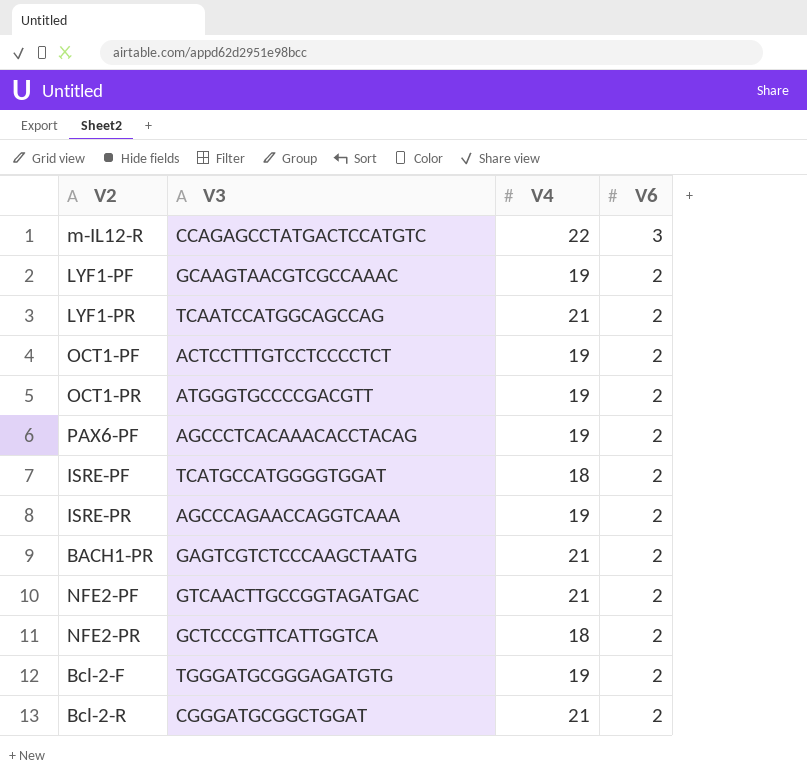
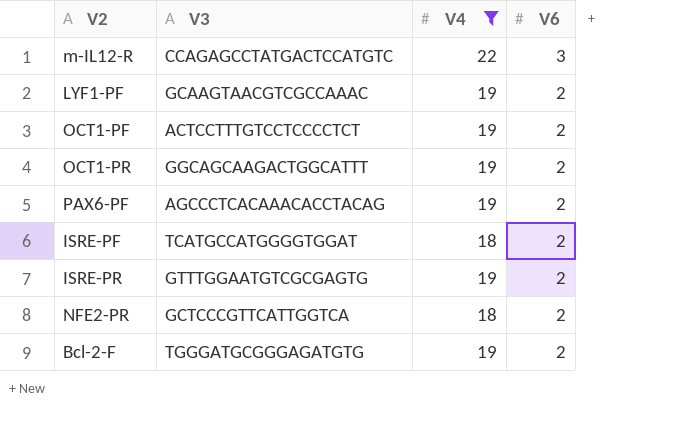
filter: none -> V4 != 21
OCT1-PR | V3: ATGGGTGCCCCGACGTT -> GGCAGCAAGACTGGCATTT
ISRE-PR | V3: AGCCCAGAACCAGGTCAAA -> GTTTGGAATGTCGCGAGTG

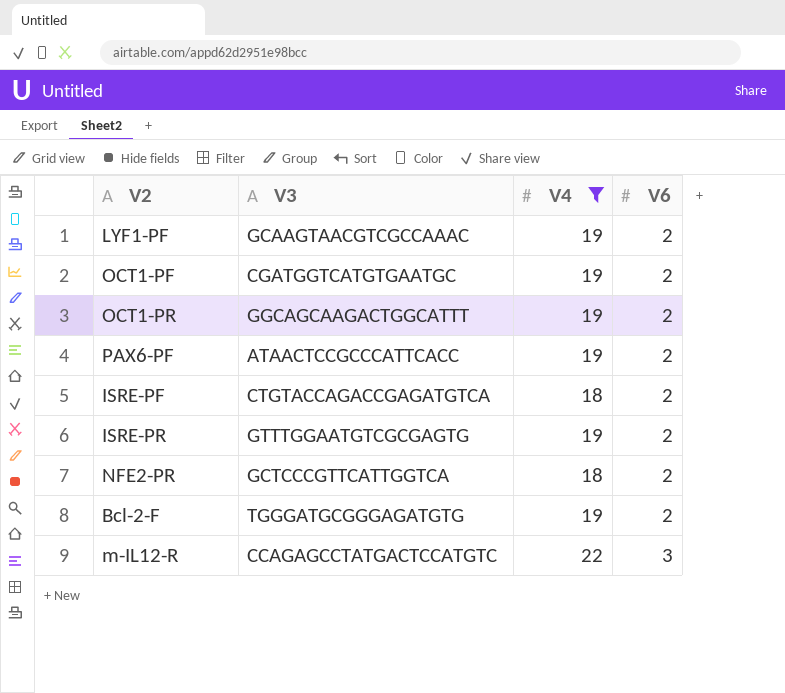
row order: V6 descending -> V6 ascending
OCT1-PF | V3: ACTCCTTTGTCCTCCCCTCT -> CGATGGTCATGTGAATGC
PAX6-PF | V3: AGCCCTCACAAACACCTACAG -> ATAACTCCGCCCATTCACC
ISRE-PF | V3: TCATGCCATGGGGTGGAT -> CTGTACCAGACCGAGATGTCA

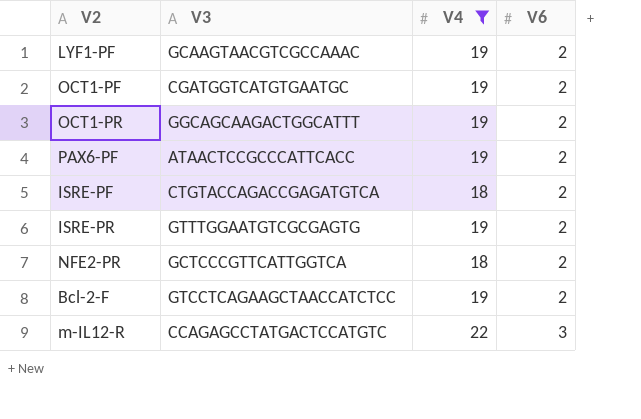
Bcl-2-F | V3: TGGGATGCGGGAGATGTG -> GTCCTCAGAAGCTAACCATCTCC

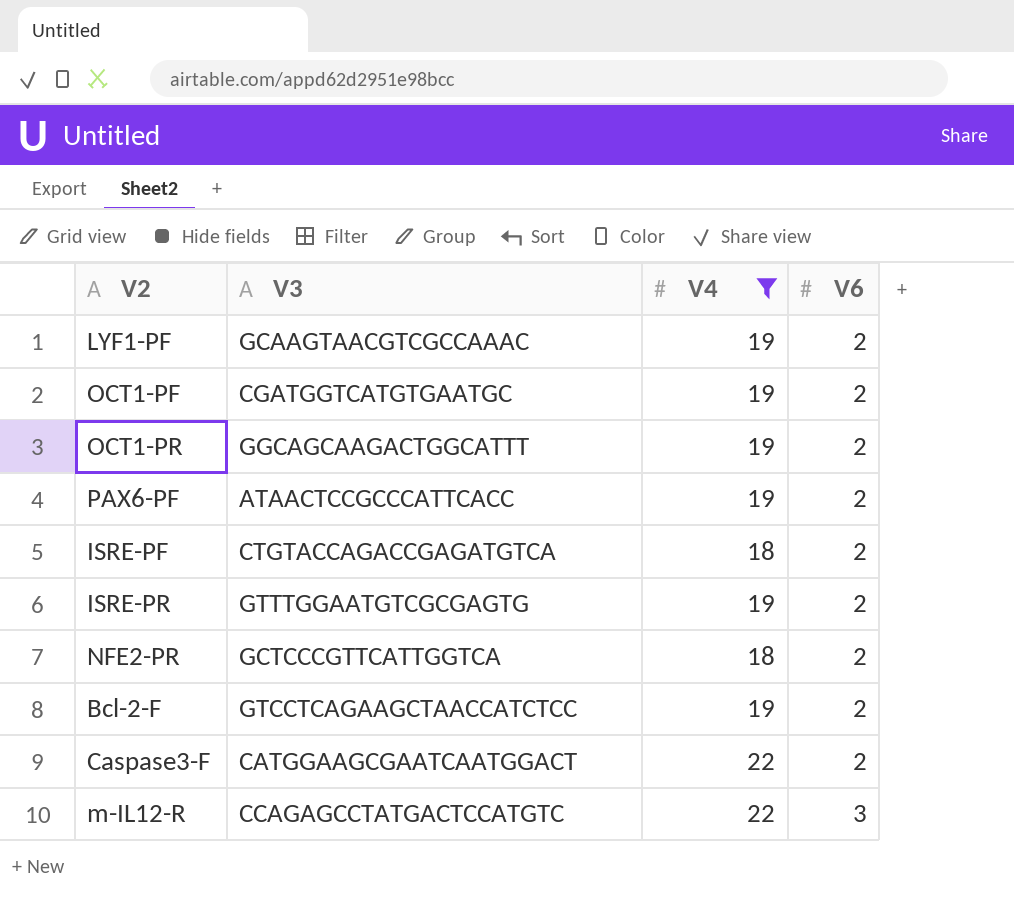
row Caspase3-F: none -> CATGGAAGCGAATCAATGGACT | 22 | 2

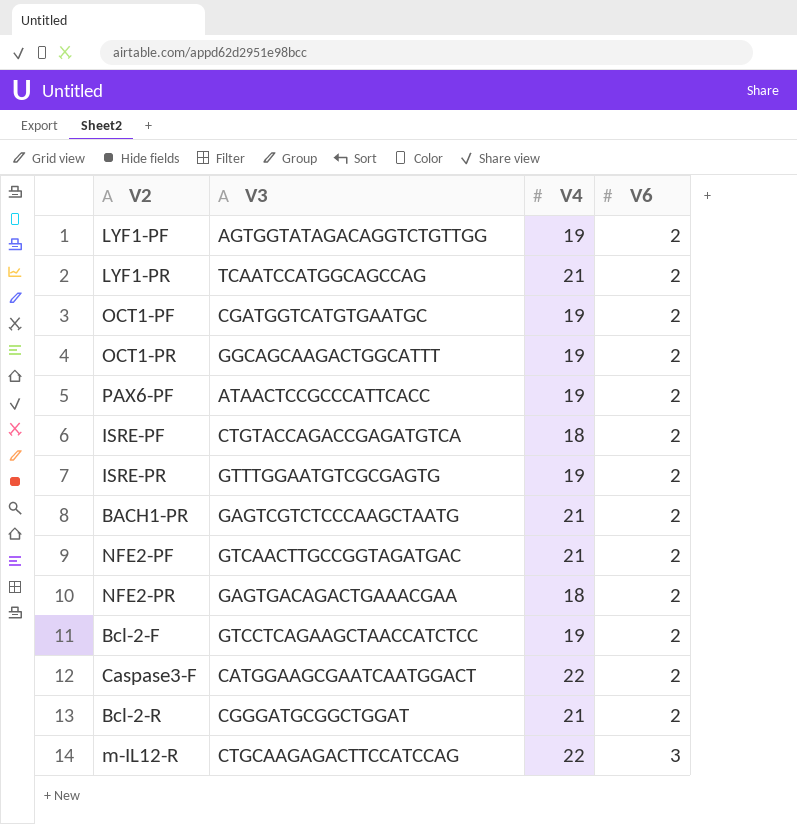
filter: V4 != 21 -> none
LYF1-PF | V3: GCAAGTAACGTCGCCAAAC -> AGTGGTATAGACAGGTCTGTTGG
NFE2-PR | V3: GCTCCCGTTCATTGGTCA -> GAGTGACAGACTGAAACGAA
m-IL12-R | V3: CCAGAGCCTATGACTCCATGTC -> CTGCAAGAGACTTCCATCCAG

